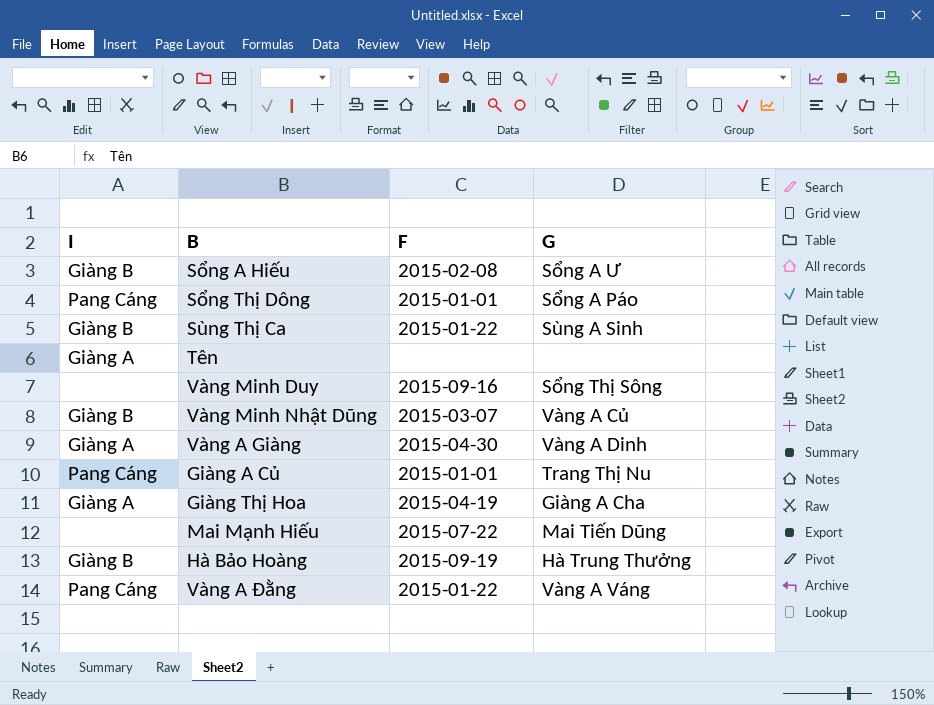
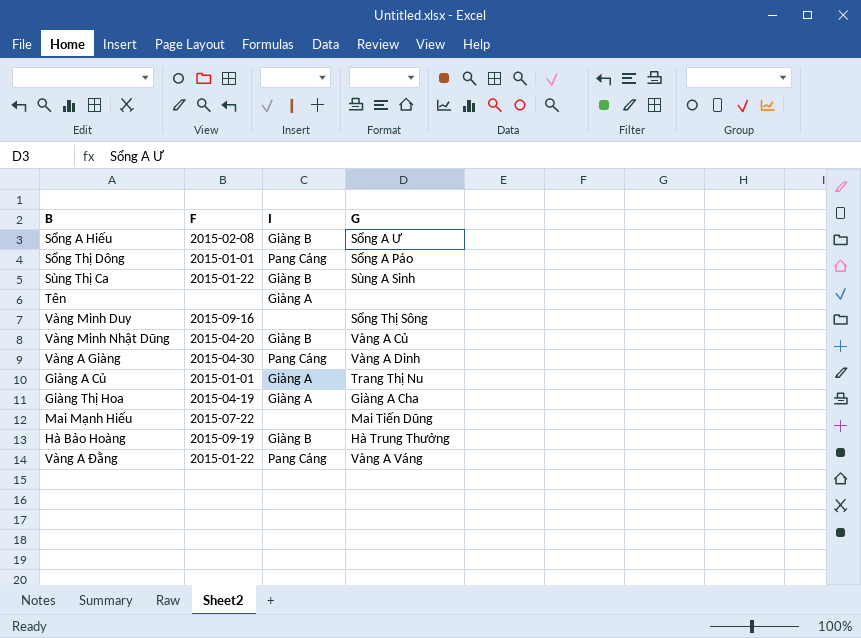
column I | position: 1 -> 3
Vàng Minh Nhật Dũng | F: 2015-03-07 -> 2015-04-20
Vàng A Giàng | I: Giàng A -> Pang Cáng
Giàng A Củ | I: Pang Cáng -> Giàng A

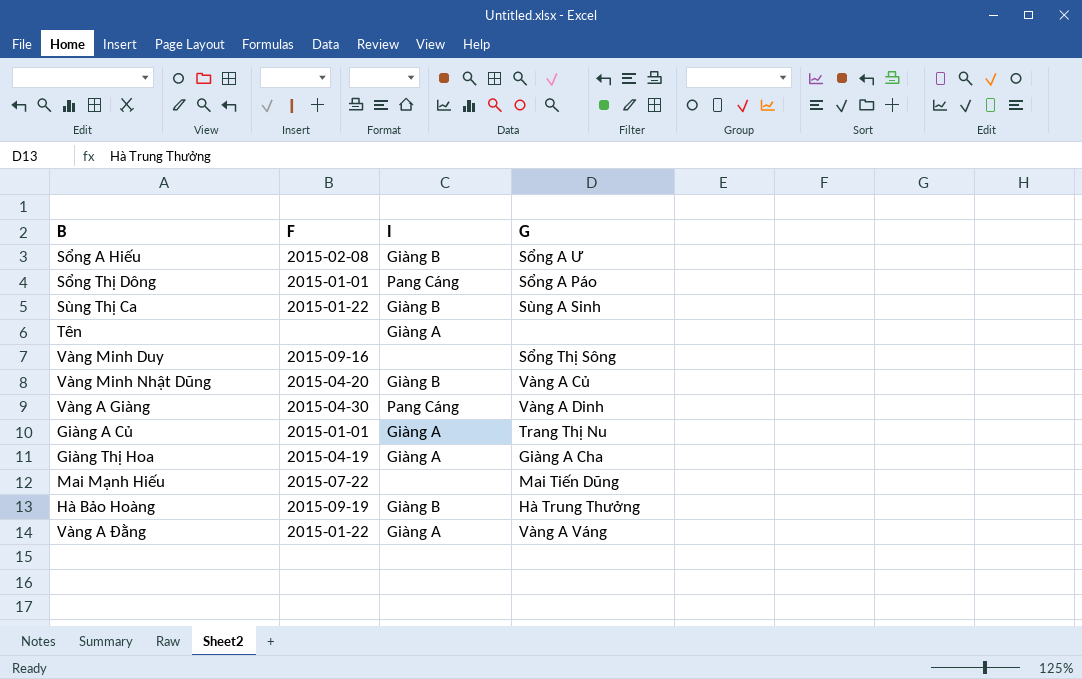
Vàng A Đằng | I: Pang Cáng -> Giàng A

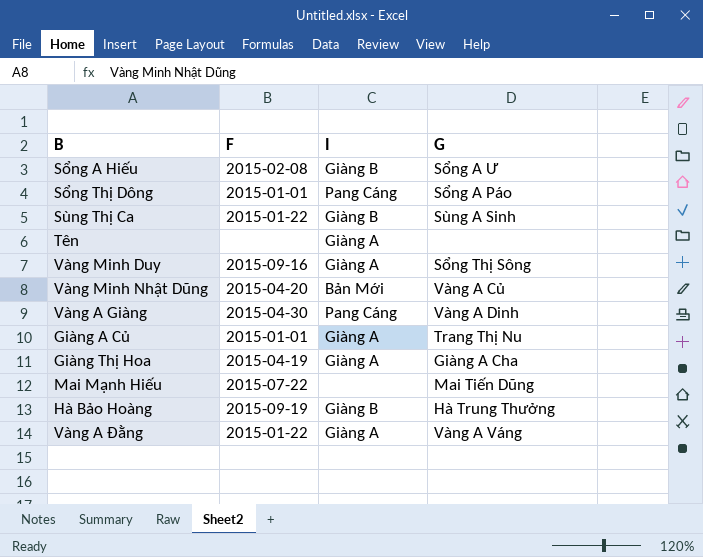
Vàng Minh Duy | I: none -> Giàng A
Vàng Minh Nhật Dũng | I: Giàng B -> Bản Mới

